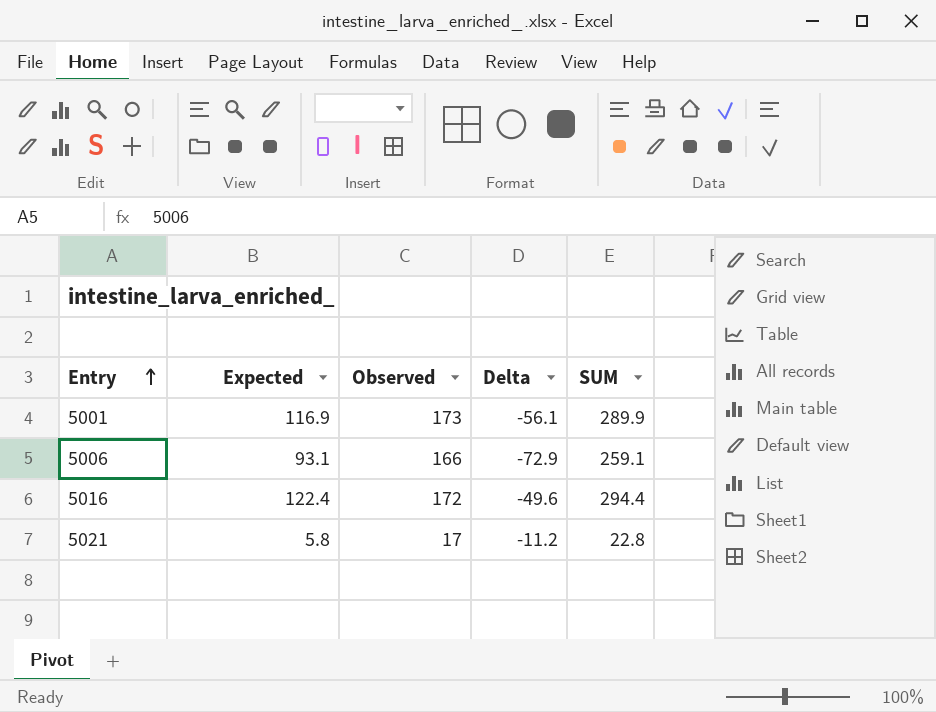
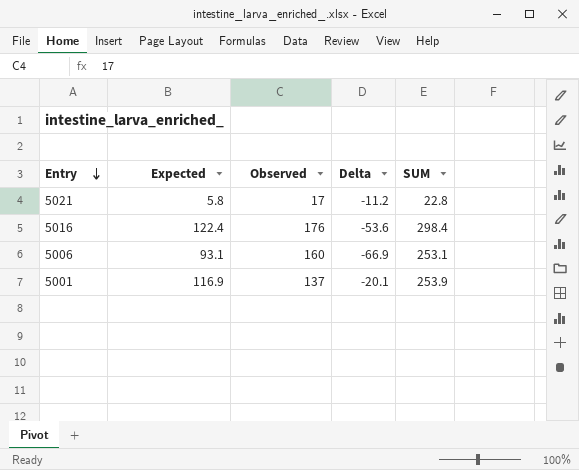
row order: Entry ascending -> Entry descending
5016 | Observed: 172 -> 176
5016 | Delta: -49.6 -> -53.6
5016 | SUM: 294.4 -> 298.4
5006 | Observed: 166 -> 160
5006 | Delta: -72.9 -> -66.9
5006 | SUM: 259.1 -> 253.1
5001 | Observed: 173 -> 137
5001 | Delta: -56.1 -> -20.1
5001 | SUM: 289.9 -> 253.9

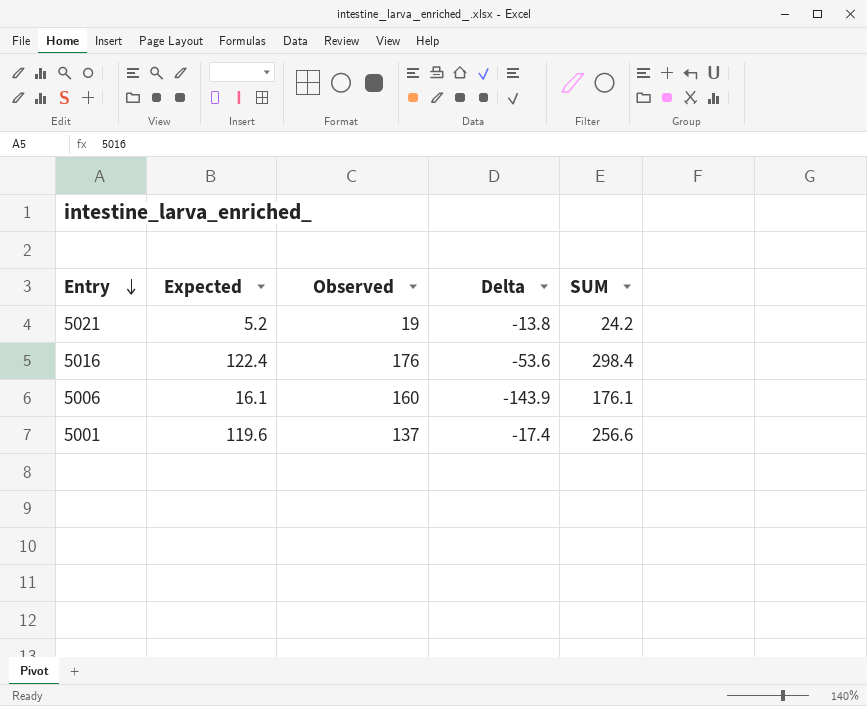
5021 | Expected: 5.8 -> 5.2
5021 | Observed: 17 -> 19
5021 | Delta: -11.2 -> -13.8
5021 | SUM: 22.8 -> 24.2
5006 | Expected: 93.1 -> 16.1
5006 | Delta: -66.9 -> -143.9
5006 | SUM: 253.1 -> 176.1
5001 | Expected: 116.9 -> 119.6
5001 | Delta: -20.1 -> -17.4
5001 | SUM: 253.9 -> 256.6

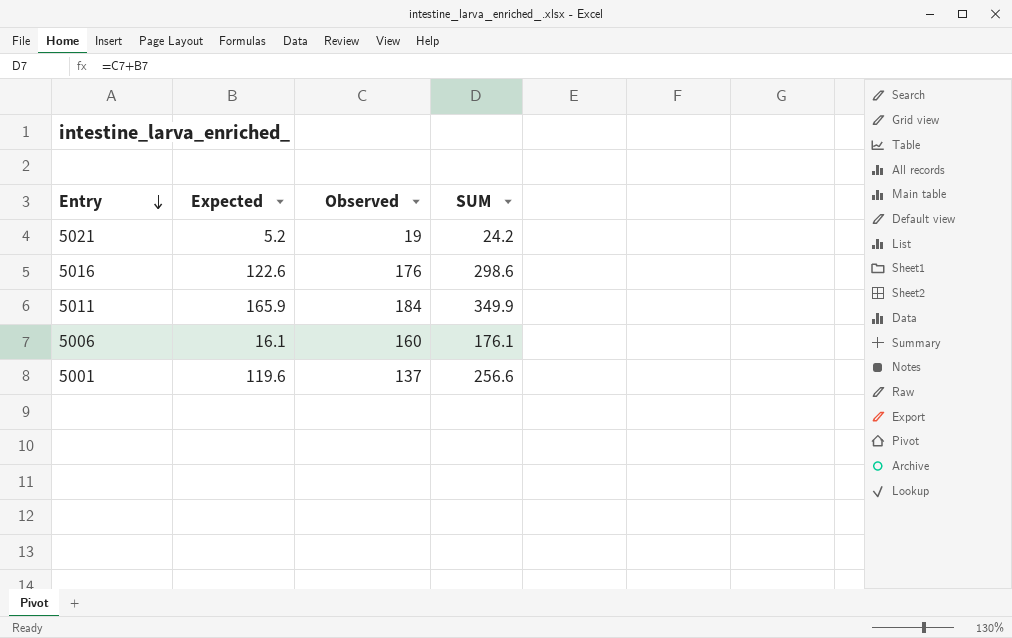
column Delta | formula: [Expected] - [Observed] -> none
5016 | Expected: 122.4 -> 122.6
5016 | SUM: 298.4 -> 298.6
row 5011: none -> 165.9 | 184 | 349.9

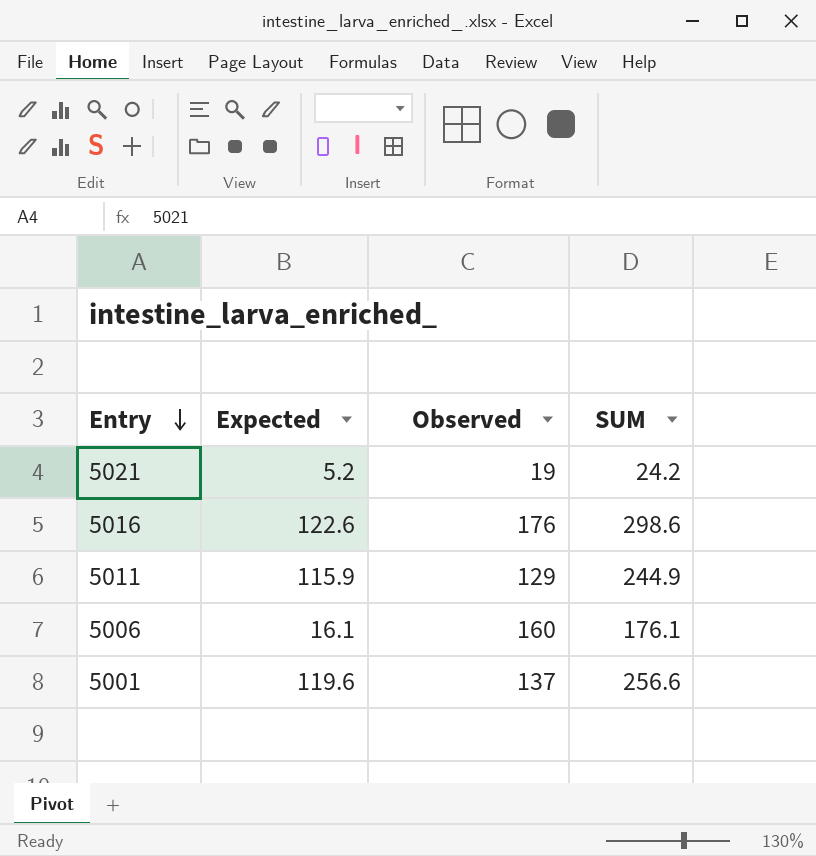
5011 | Expected: 165.9 -> 115.9
5011 | Observed: 184 -> 129
5011 | SUM: 349.9 -> 244.9

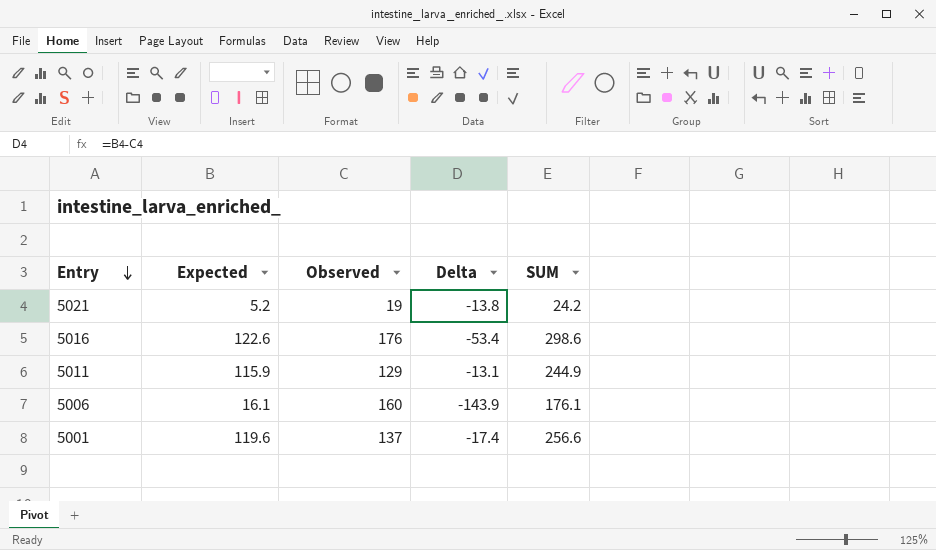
column Delta | formula: none -> [Expected] - [Observed]

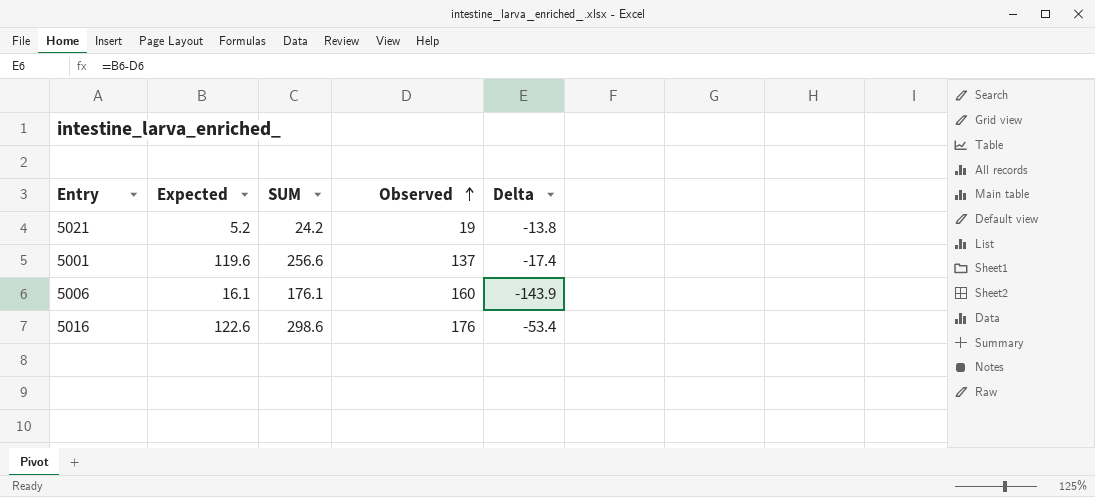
row order: Entry descending -> Observed ascending
column SUM | position: 5 -> 3
row 5011: 115.9 | 129 | -13.1 | 244.9 -> none

